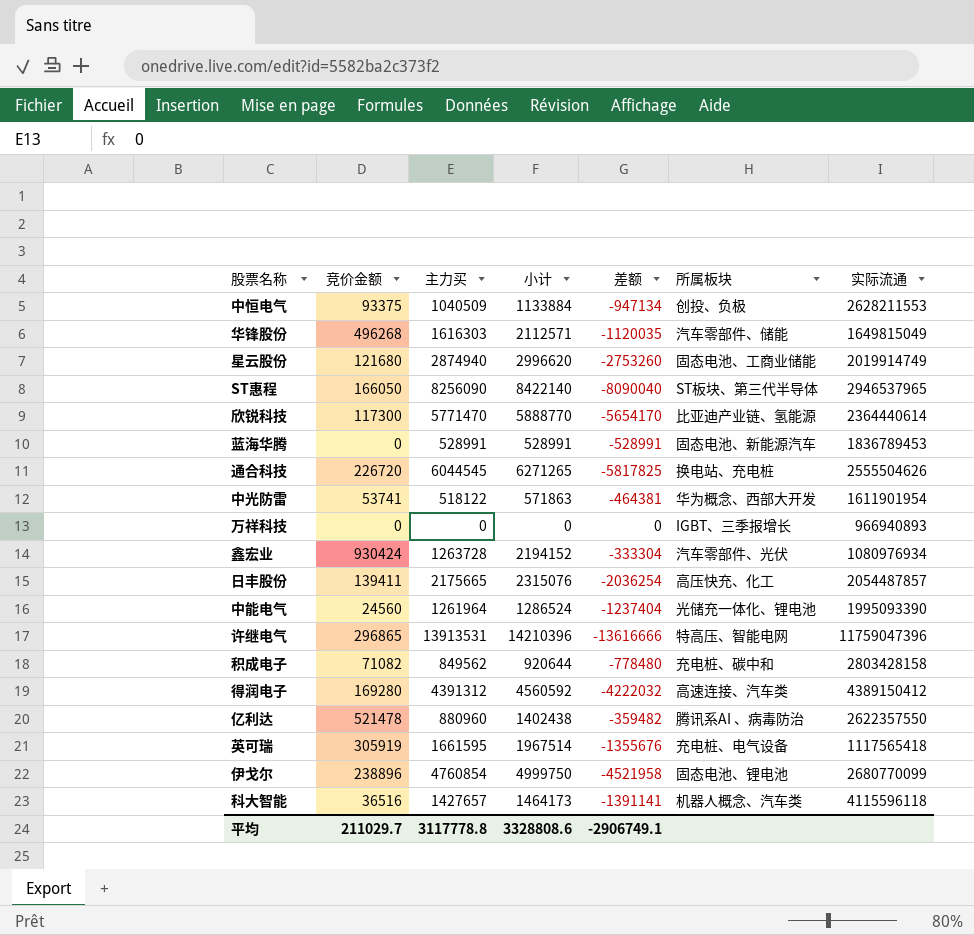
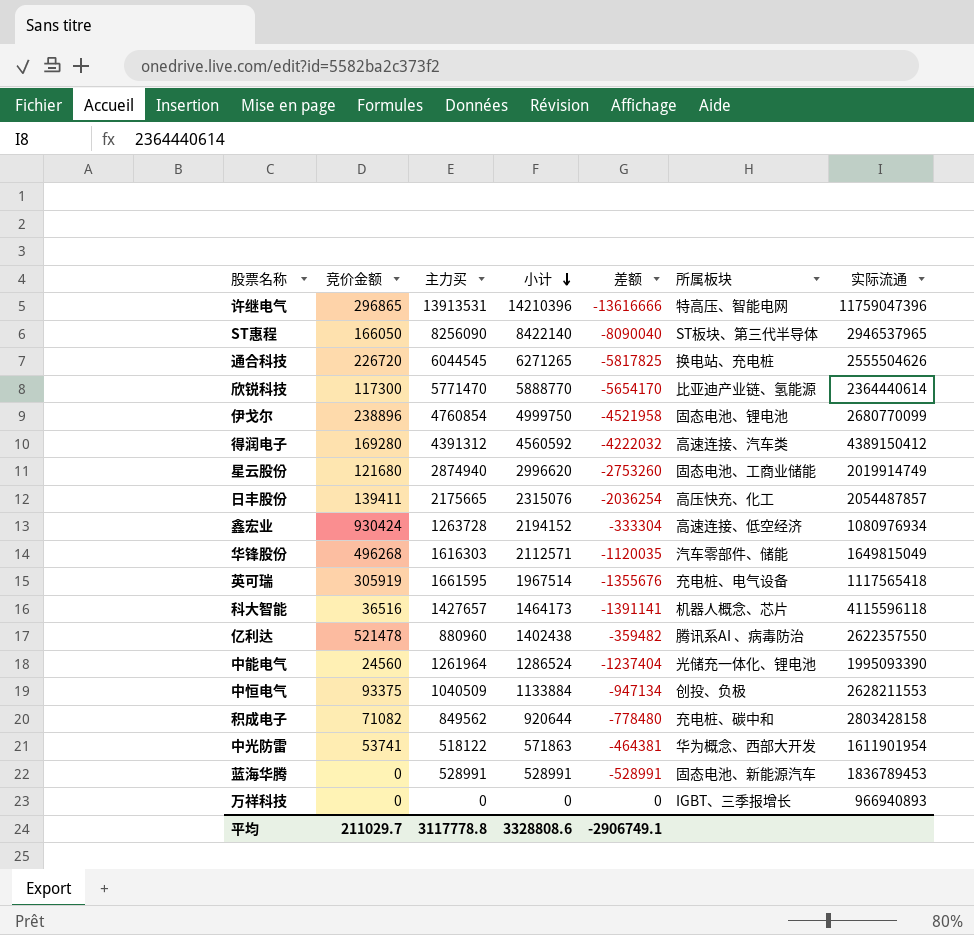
row order: none -> 小计 descending
鑫宏业 | 所属板块: 汽车零部件、光伏 -> 高速连接、低空经济
科大智能 | 所属板块: 机器人概念、汽车类 -> 机器人概念、芯片

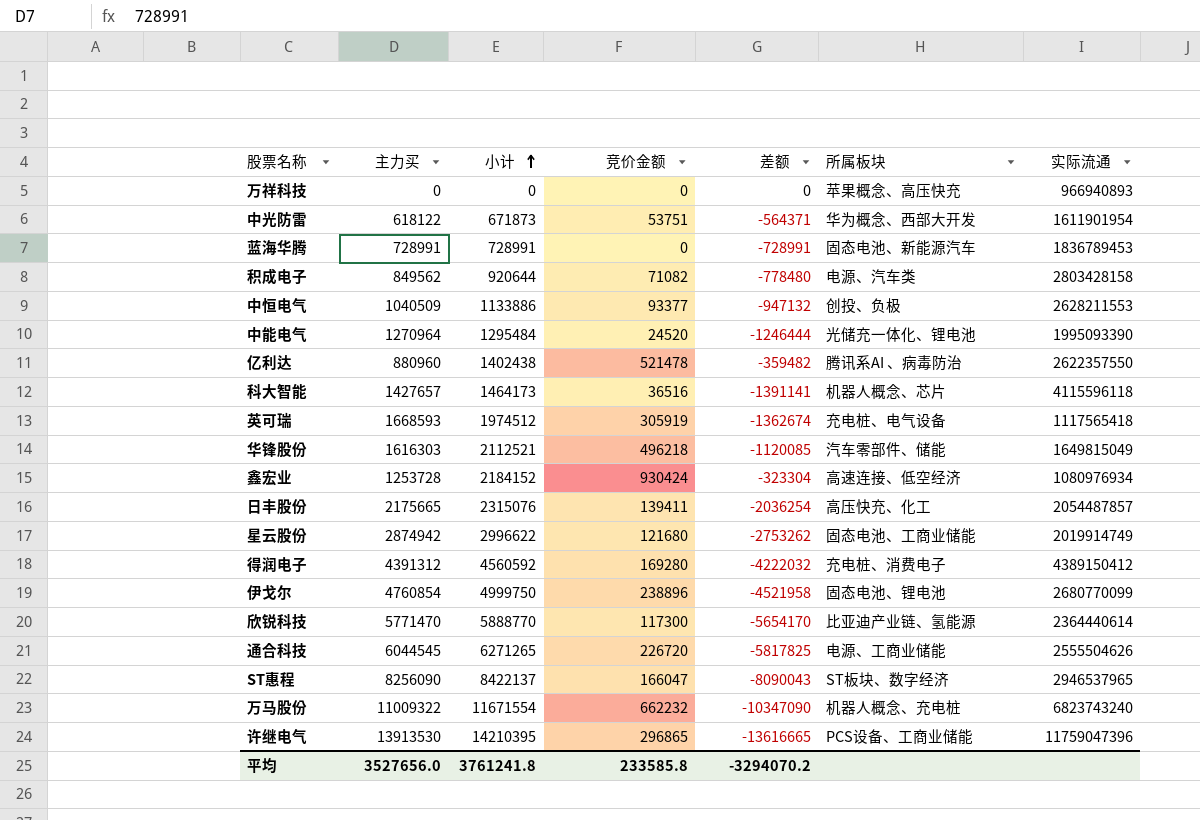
row order: 小计 descending -> 小计 ascending
column 竞价金额 | position: 2 -> 4
万祥科技 | 所属板块: IGBT、三季报增长 -> 苹果概念、高压快充
中光防雷 | 主力买: 518122 -> 618122
中光防雷 | 小计: 571863 -> 671873
中光防雷 | 竞价金额: 53741 -> 53751
中光防雷 | 差额: -464381 -> -564371
蓝海华腾 | 主力买: 528991 -> 728991
蓝海华腾 | 小计: 528991 -> 728991
蓝海华腾 | 差额: -528991 -> -728991
积成电子 | 所属板块: 充电桩、碳中和 -> 电源、汽车类
中恒电气 | 小计: 1133884 -> 1133886
中恒电气 | 竞价金额: 93375 -> 93377
中恒电气 | 差额: -947134 -> -947132
中能电气 | 主力买: 1261964 -> 1270964
中能电气 | 小计: 1286524 -> 1295484
中能电气 | 竞价金额: 24560 -> 24520
中能电气 | 差额: -1237404 -> -1246444
英可瑞 | 主力买: 1661595 -> 1668593
英可瑞 | 小计: 1967514 -> 1974512
英可瑞 | 差额: -1355676 -> -1362674
华锋股份 | 小计: 2112571 -> 2112521
华锋股份 | 竞价金额: 496268 -> 496218
华锋股份 | 差额: -1120035 -> -1120085
鑫宏业 | 主力买: 1263728 -> 1253728
鑫宏业 | 小计: 2194152 -> 2184152
鑫宏业 | 差额: -333304 -> -323304
星云股份 | 主力买: 2874940 -> 2874942
星云股份 | 小计: 2996620 -> 2996622
星云股份 | 差额: -2753260 -> -2753262
得润电子 | 所属板块: 高速连接、汽车类 -> 充电桩、消费电子
通合科技 | 所属板块: 换电站、充电桩 -> 电源、工商业储能
ST惠程 | 小计: 8422140 -> 8422137
ST惠程 | 竞价金额: 166050 -> 166047
ST惠程 | 差额: -8090040 -> -8090043
ST惠程 | 所属板块: ST板块、第三代半导体 -> ST板块、数字经济
row 万马股份: none -> 11009322 | 11671554 | 662232 | -10347090 | 机器人概念、充电桩 | 6823743240
许继电气 | 主力买: 13913531 -> 13913530
许继电气 | 小计: 14210396 -> 14210395
许继电气 | 差额: -13616666 -> -13616665
许继电气 | 所属板块: 特高压、智能电网 -> PCS设备、工商业储能
平均 | 主力买: 3117778.8 -> 3527656.0
平均 | 小计: 3328808.6 -> 3761241.8
平均 | 竞价金额: 211029.7 -> 233585.8
平均 | 差额: -2906749.1 -> -3294070.2

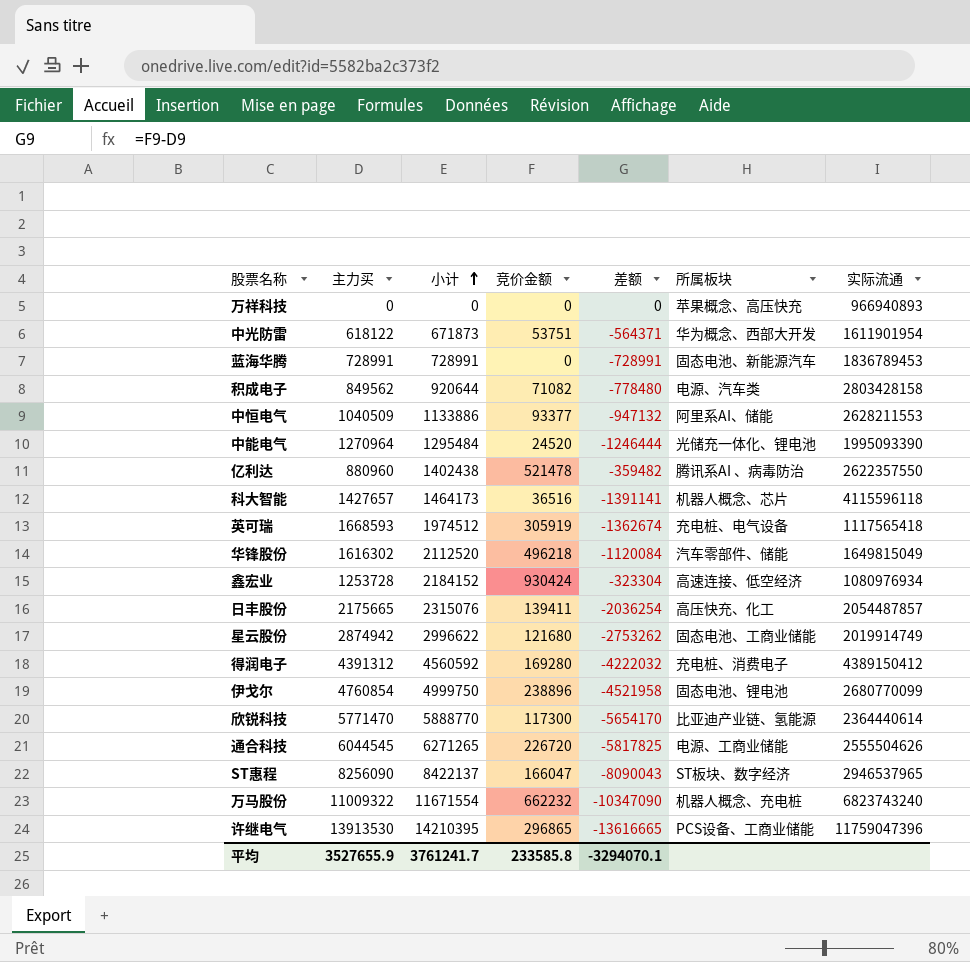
中恒电气 | 所属板块: 创投、负极 -> 阿里系AI、储能
华锋股份 | 主力买: 1616303 -> 1616302
华锋股份 | 小计: 2112521 -> 2112520
华锋股份 | 差额: -1120085 -> -1120084
平均 | 主力买: 3527656.0 -> 3527655.9
平均 | 小计: 3761241.8 -> 3761241.7
平均 | 差额: -3294070.2 -> -3294070.1

